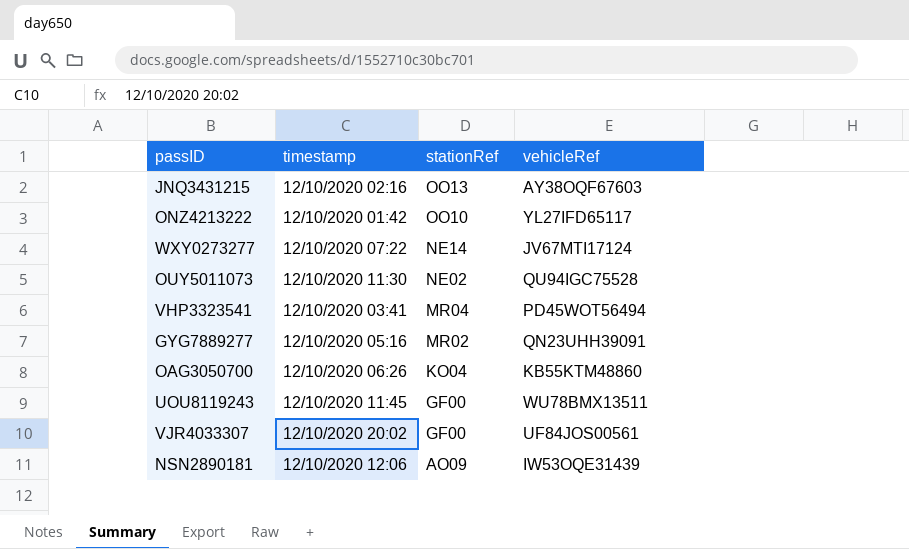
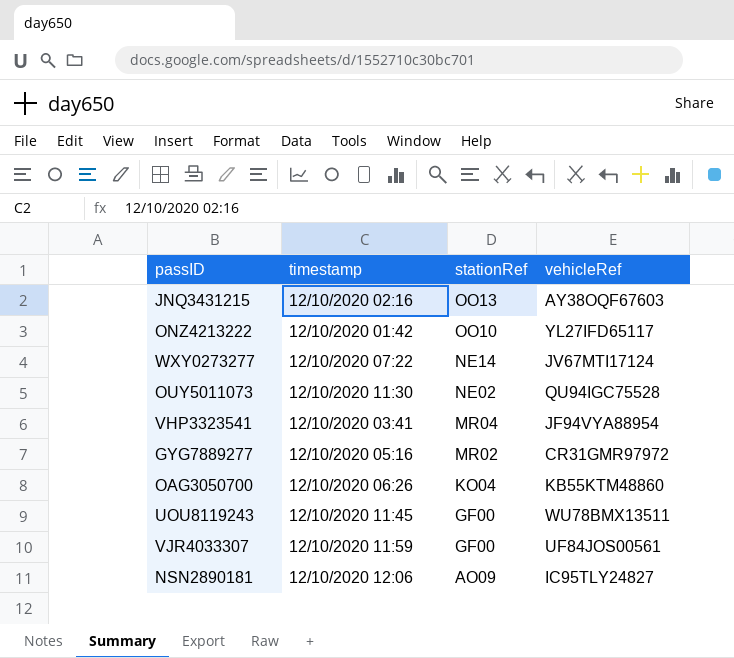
VHP3323541 | vehicleRef: PD45WOT56494 -> JF94VYA88954
GYG7889277 | vehicleRef: QN23UHH39091 -> CR31GMR97972
VJR4033307 | timestamp: 12/10/2020 20:02 -> 12/10/2020 11:59
NSN2890181 | vehicleRef: IW53OQE31439 -> IC95TLY24827

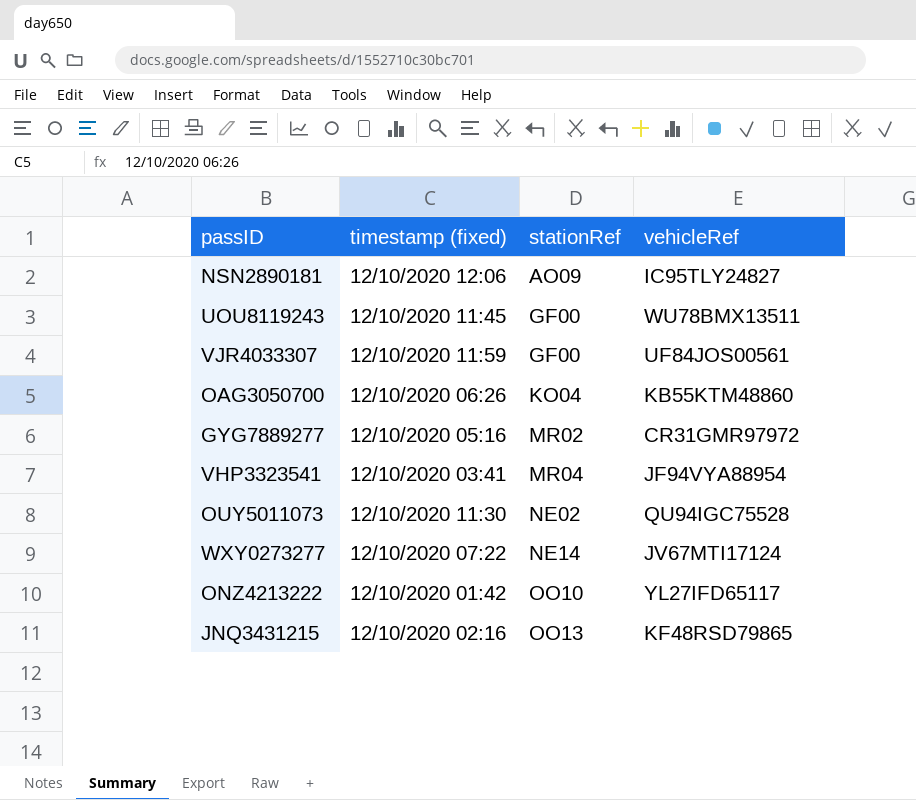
row order: stationRef descending -> stationRef ascending
column name: timestamp -> timestamp (fixed)
JNQ3431215 | vehicleRef: AY38OQF67603 -> KF48RSD79865

